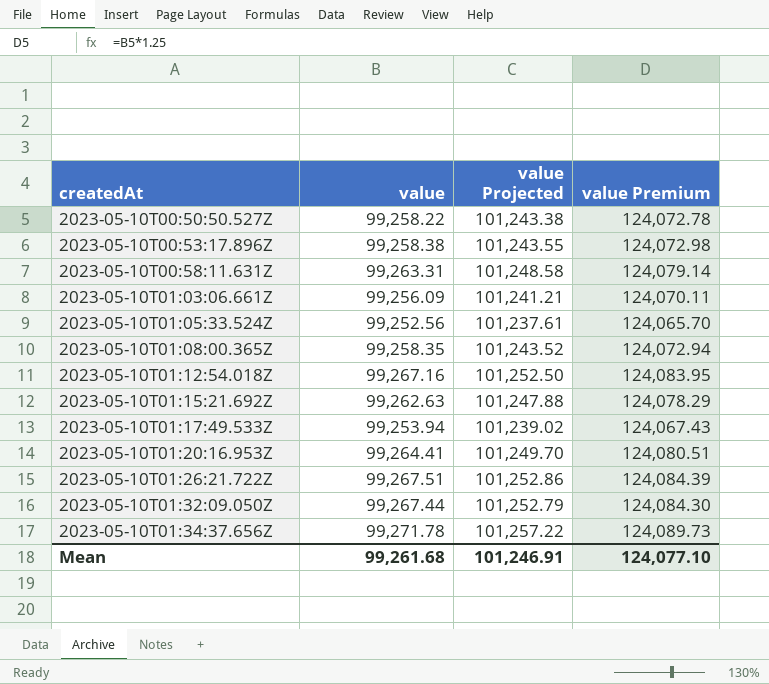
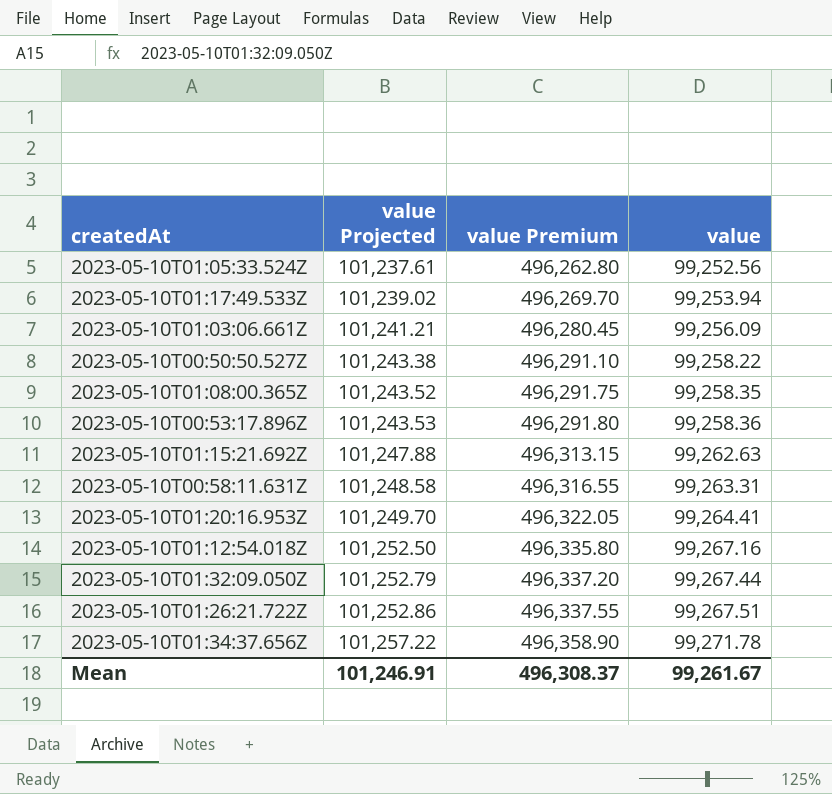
row order: createdAt ascending -> value Projected ascending
column value Premium | formula: [value] * 1.25 -> [value] * 5
column value | position: 2 -> 4
2023-05-10T00:53:17.896Z | value Projected: 101,243.55 -> 101,243.53
2023-05-10T00:53:17.896Z | value: 99,258.38 -> 99,258.36
Mean | value Premium: 124,077.10 -> 496,308.37
Mean | value: 99,261.68 -> 99,261.67

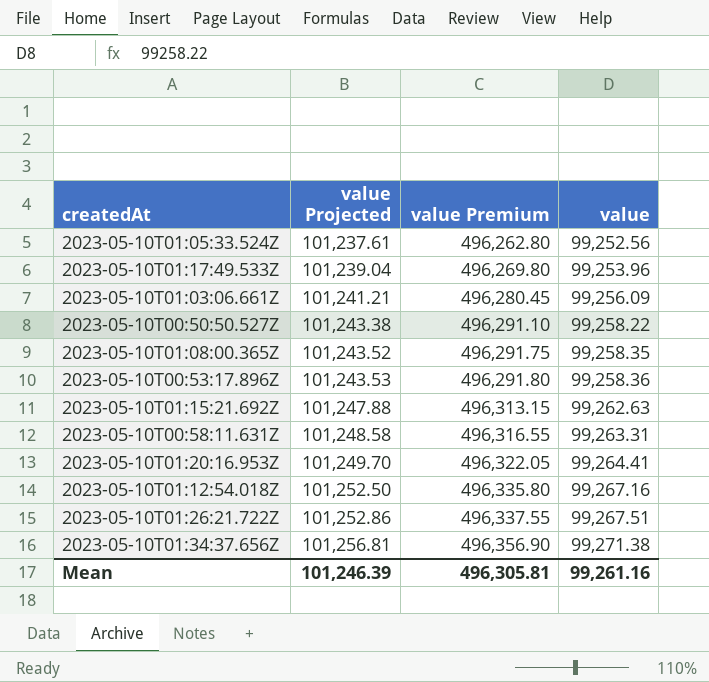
row 2023-05-10T01:32:09.050Z: 101,252.79 | 496,337.20 | 99,267.44 -> none
2023-05-10T01:17:49.533Z | value Projected: 101,239.02 -> 101,239.04
2023-05-10T01:17:49.533Z | value Premium: 496,269.70 -> 496,269.80
2023-05-10T01:17:49.533Z | value: 99,253.94 -> 99,253.96
2023-05-10T01:34:37.656Z | value Projected: 101,257.22 -> 101,256.81
2023-05-10T01:34:37.656Z | value Premium: 496,358.90 -> 496,356.90
2023-05-10T01:34:37.656Z | value: 99,271.78 -> 99,271.38
Mean | value Projected: 101,246.91 -> 101,246.39
Mean | value Premium: 496,308.37 -> 496,305.81
Mean | value: 99,261.67 -> 99,261.16

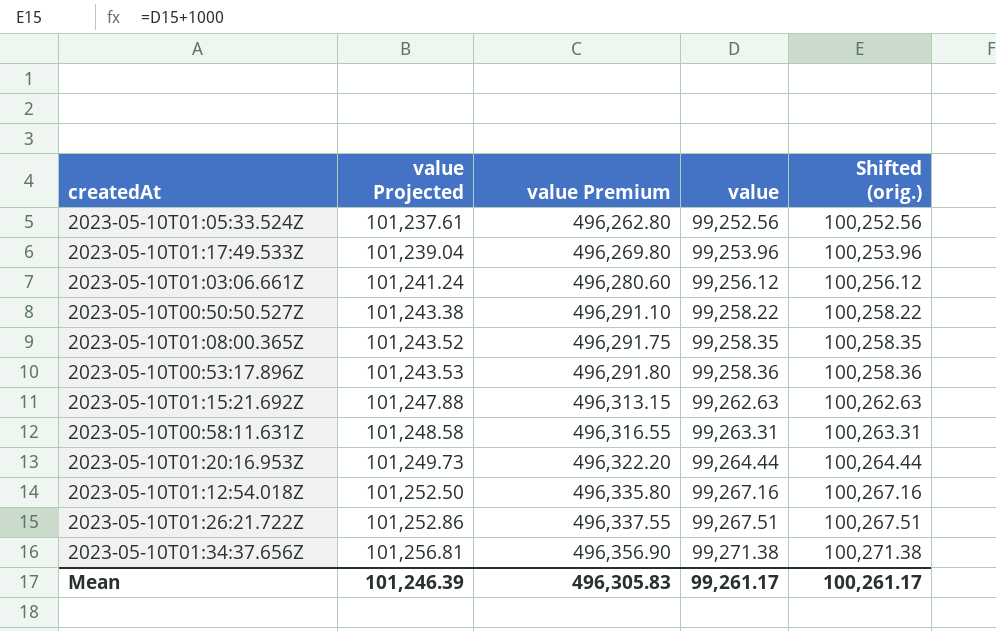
column Shifted (orig.) | formula: none -> [value] + 1000
2023-05-10T01:03:06.661Z | value Projected: 101,241.21 -> 101,241.24
2023-05-10T01:03:06.661Z | value Premium: 496,280.45 -> 496,280.60
2023-05-10T01:03:06.661Z | value: 99,256.09 -> 99,256.12
2023-05-10T01:20:16.953Z | value Projected: 101,249.70 -> 101,249.73
2023-05-10T01:20:16.953Z | value Premium: 496,322.05 -> 496,322.20
2023-05-10T01:20:16.953Z | value: 99,264.41 -> 99,264.44
Mean | value Premium: 496,305.81 -> 496,305.83
Mean | value: 99,261.16 -> 99,261.17

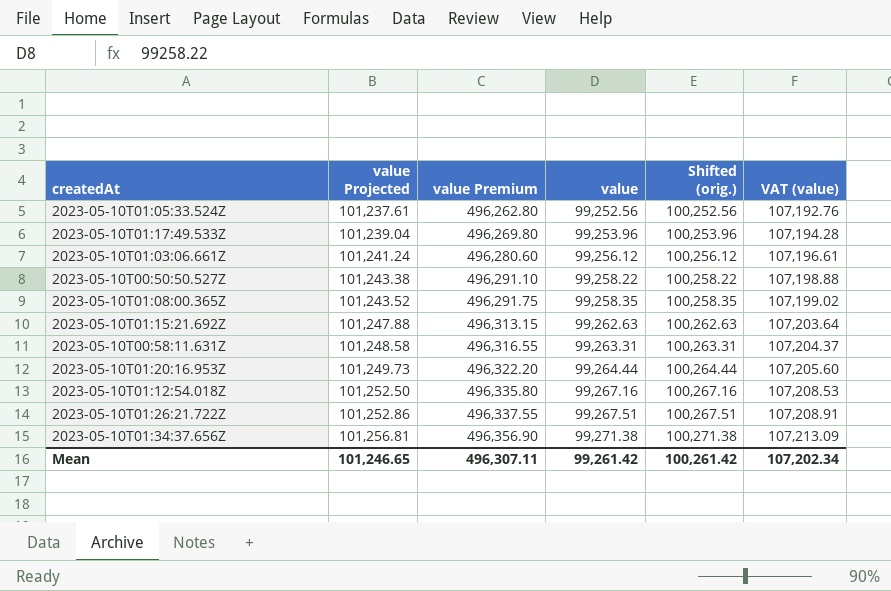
column VAT (value) | formula: none -> [value] * 1.08
row 2023-05-10T00:53:17.896Z: 101,243.53 | 496,291.80 | 99,258.36 | 100,258.36 -> none
Mean | value Projected: 101,246.39 -> 101,246.65
Mean | value Premium: 496,305.83 -> 496,307.11
Mean | value: 99,261.17 -> 99,261.42
Mean | Shifted (orig.): 100,261.17 -> 100,261.42

